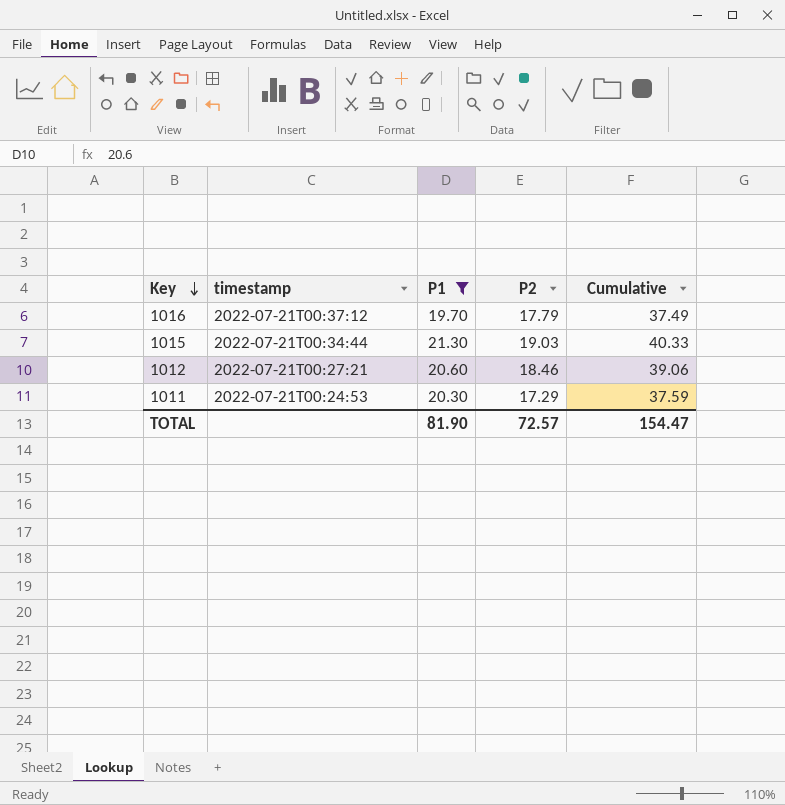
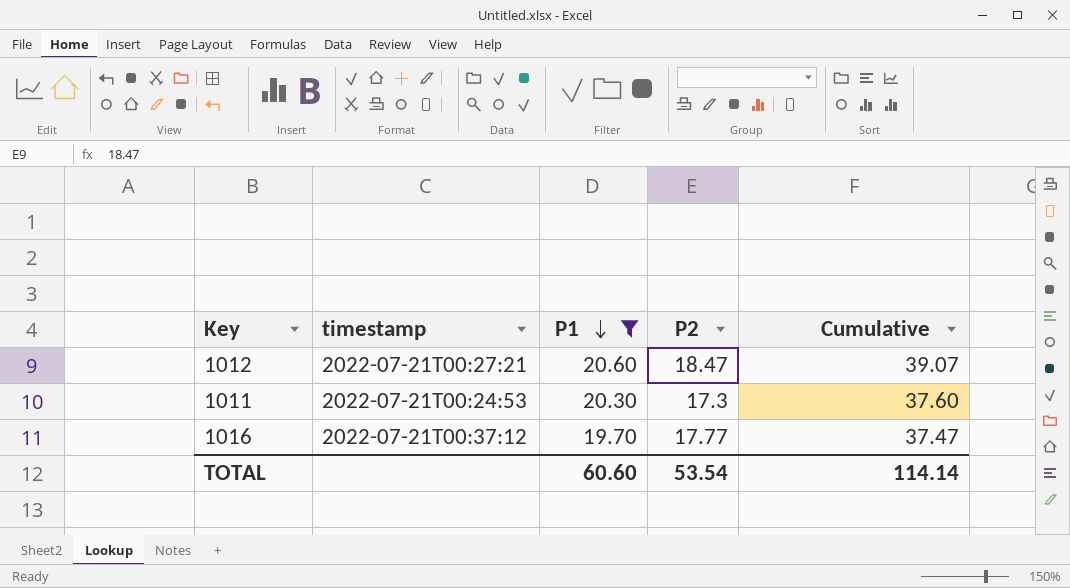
row order: Key descending -> P1 descending
row 1015: 2022-07-21T00:34:44 | 21.30 | 19.03 | 40.33 -> none
1012 | P2: 18.46 -> 18.47
1012 | Cumulative: 39.06 -> 39.07
1011 | P2: 17.29 -> 17.3
1011 | Cumulative: 37.59 -> 37.60
1016 | P2: 17.79 -> 17.77
1016 | Cumulative: 37.49 -> 37.47
TOTAL | P1: 81.90 -> 60.60
TOTAL | P2: 72.57 -> 53.54
TOTAL | Cumulative: 154.47 -> 114.14

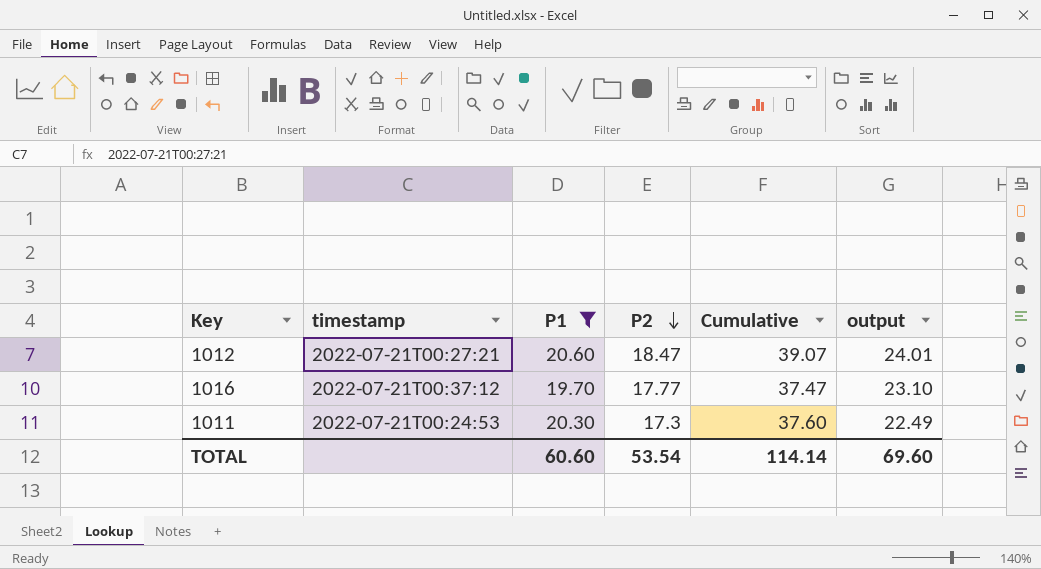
row order: P1 descending -> P2 descending
column output | formula: none -> [P2] * 1.3

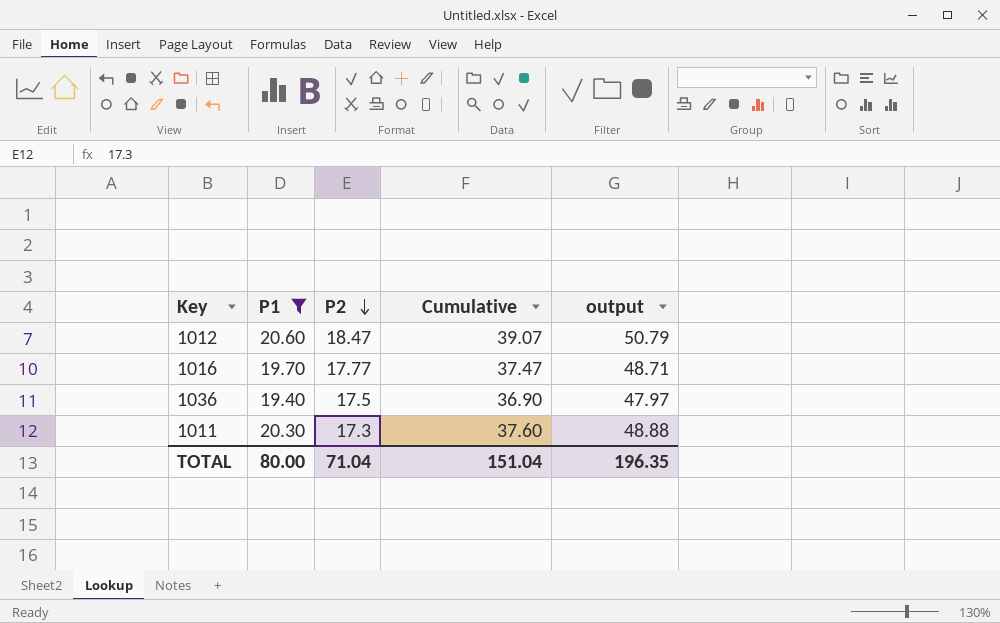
column timestamp | position: 2 -> none
column output | formula: [P2] * 1.3 -> [Cumulative] * 1.3
row 1036: none -> 19.40 | 17.5 | 36.90 | 47.97
TOTAL | P1: 60.60 -> 80.00
TOTAL | P2: 53.54 -> 71.04
TOTAL | Cumulative: 114.14 -> 151.04
TOTAL | output: 69.60 -> 196.35

